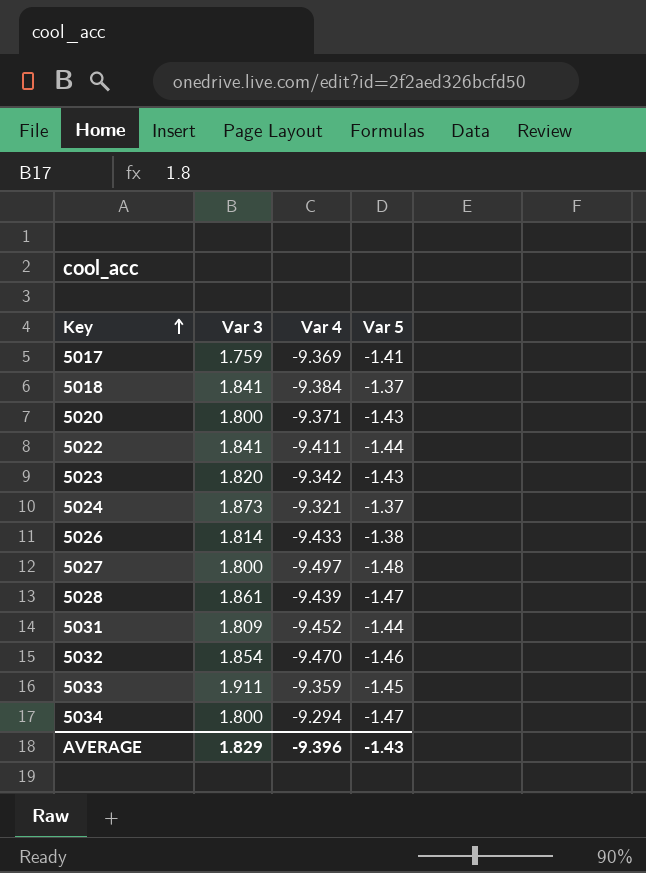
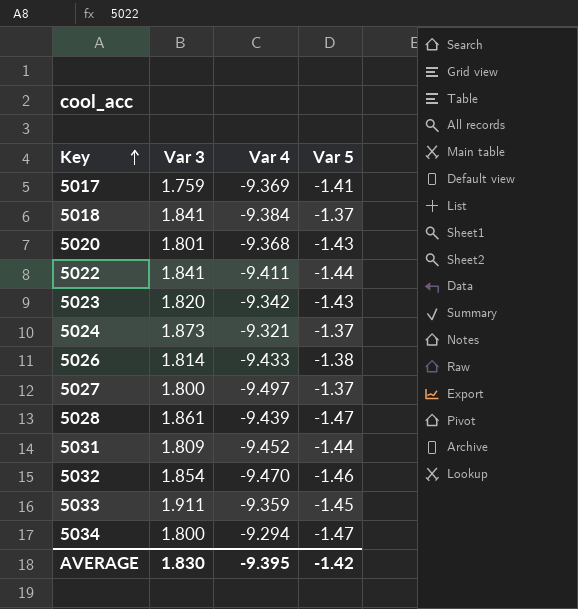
5020 | Var 3: 1.800 -> 1.801
5020 | Var 4: -9.371 -> -9.368
5027 | Var 5: -1.48 -> -1.37
AVERAGE | Var 3: 1.829 -> 1.830
AVERAGE | Var 4: -9.396 -> -9.395
AVERAGE | Var 5: -1.43 -> -1.42

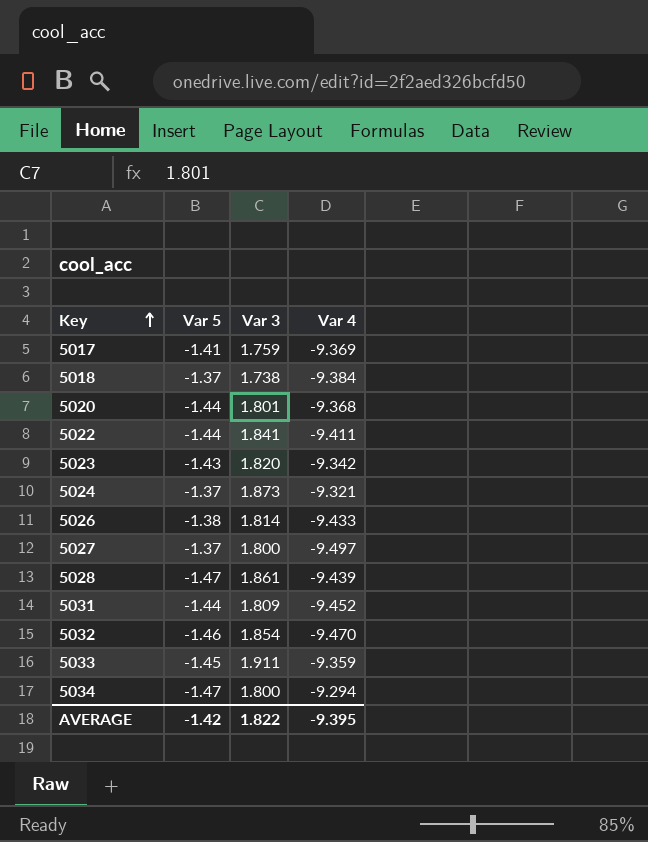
column Var 5 | position: 4 -> 2
5018 | Var 3: 1.841 -> 1.738
5020 | Var 5: -1.43 -> -1.44
AVERAGE | Var 3: 1.830 -> 1.822

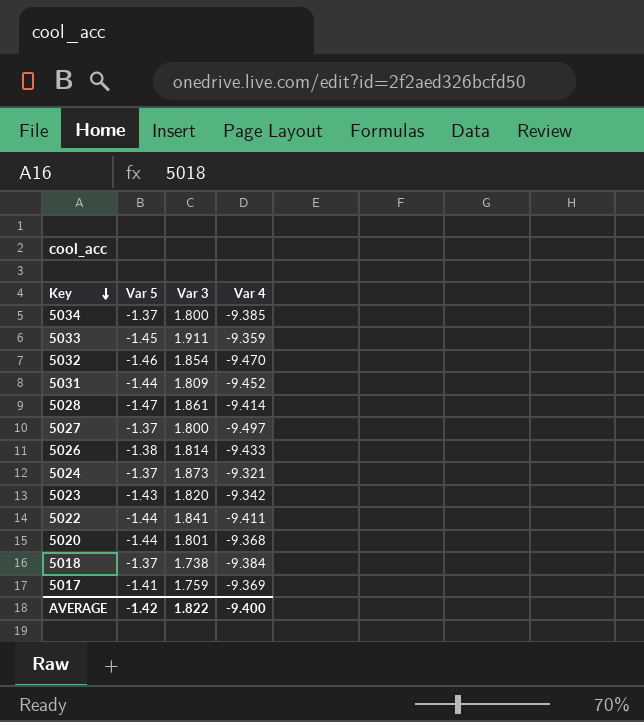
row order: Key ascending -> Key descending
5034 | Var 5: -1.47 -> -1.37
5034 | Var 4: -9.294 -> -9.385
5028 | Var 4: -9.439 -> -9.414
AVERAGE | Var 4: -9.395 -> -9.400

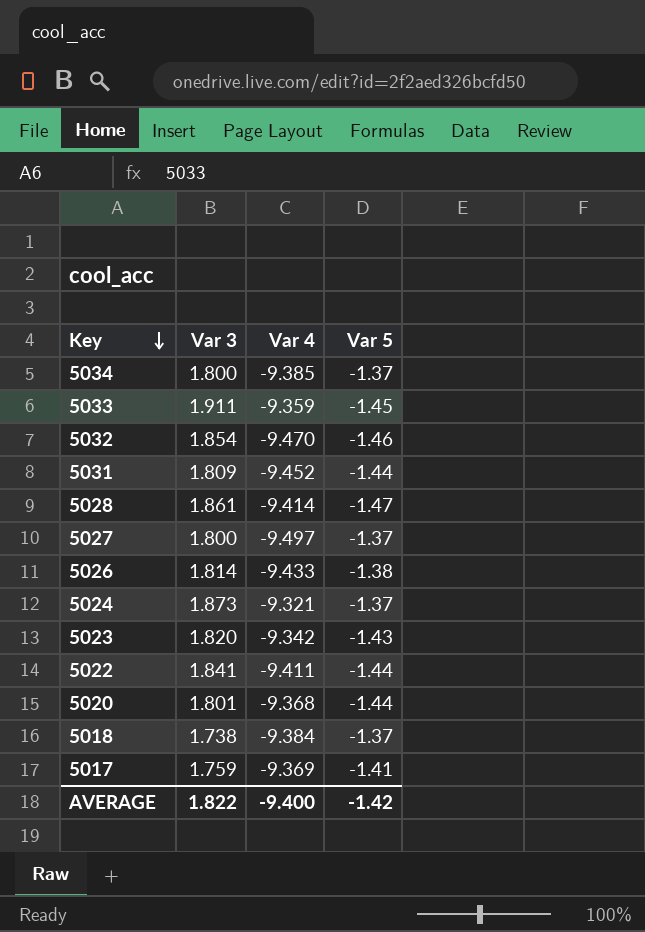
column Var 5 | position: 2 -> 4

